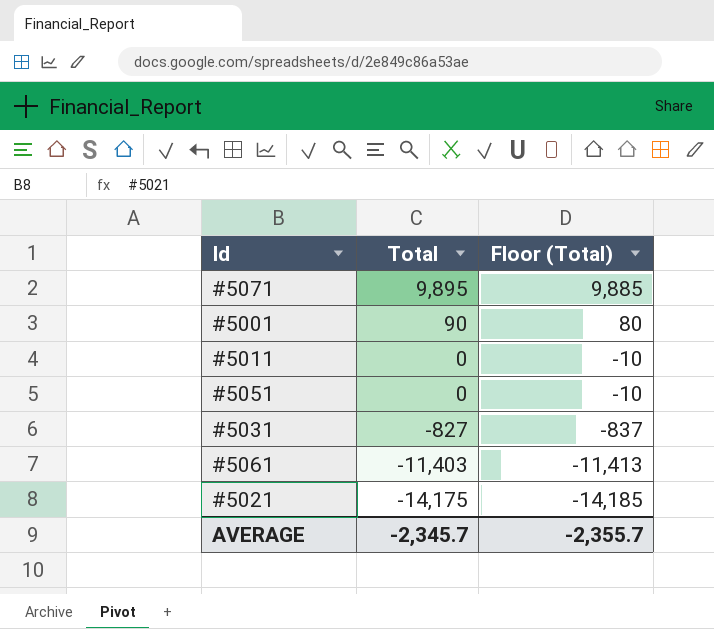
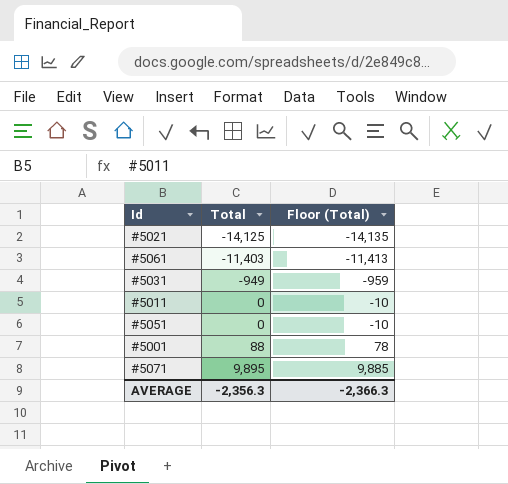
row order: Total descending -> Total ascending
#5021 | Total: -14,175 -> -14,125
#5021 | Floor (Total): -14,185 -> -14,135
#5031 | Total: -827 -> -949
#5031 | Floor (Total): -837 -> -959
#5001 | Total: 90 -> 88
#5001 | Floor (Total): 80 -> 78
AVERAGE | Total: -2,345.7 -> -2,356.3
AVERAGE | Floor (Total): -2,355.7 -> -2,366.3

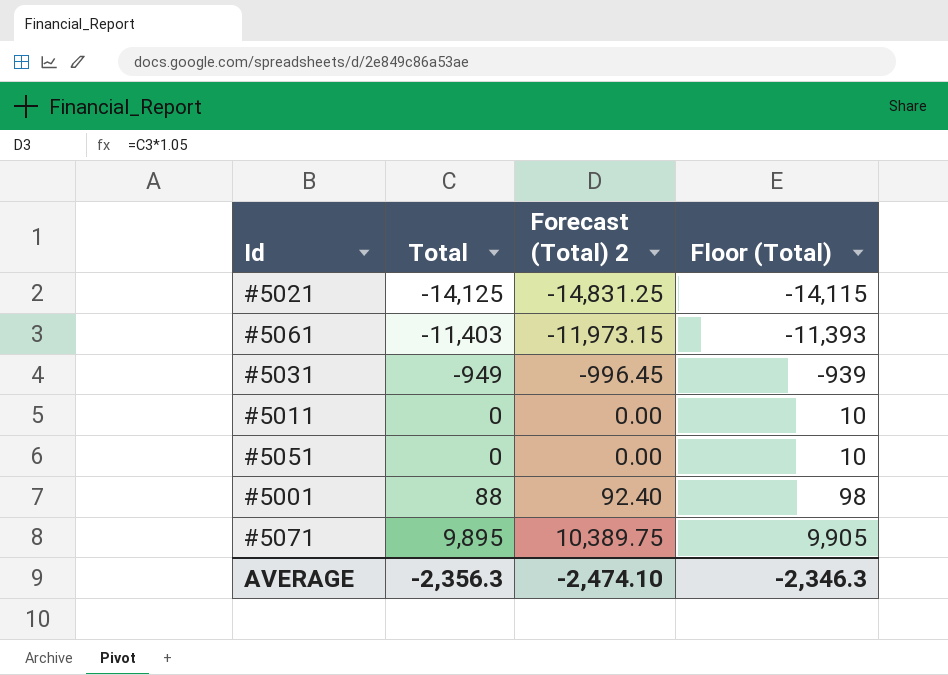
column Forecast (Total) 2 | formula: none -> [Total] * 1.05
column Floor (Total) | formula: [Total] - 10 -> [Total] + 10
AVERAGE | Floor (Total): -2,366.3 -> -2,346.3

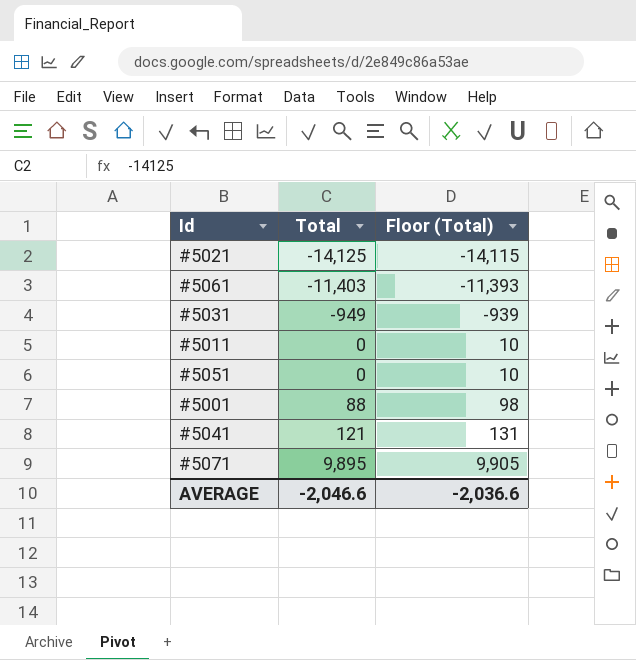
column Forecast (Total) 2 | formula: [Total] * 1.05 -> none
row #5041: none -> 121 | 131
AVERAGE | Total: -2,356.3 -> -2,046.6
AVERAGE | Floor (Total): -2,346.3 -> -2,036.6

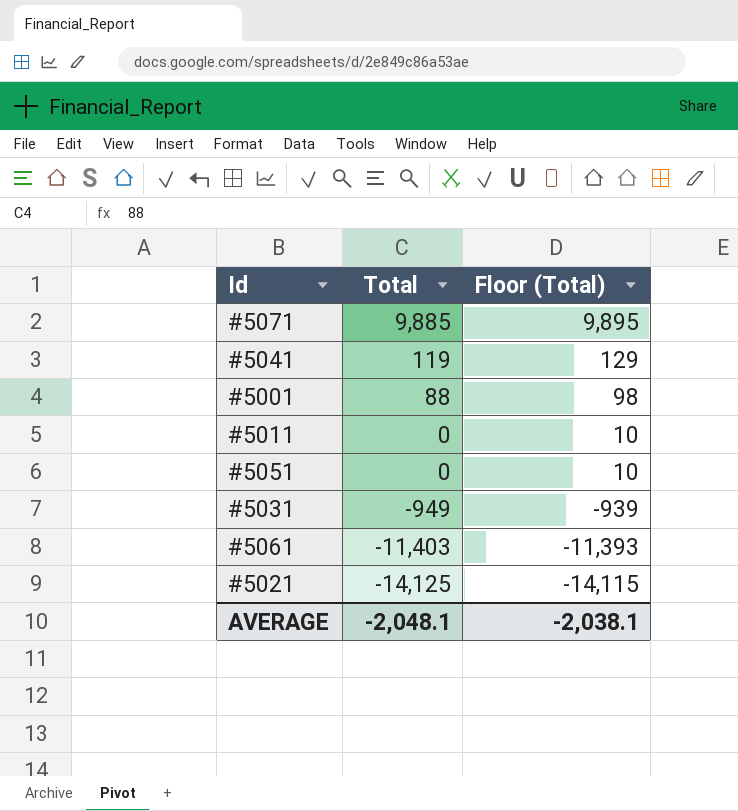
row order: Total ascending -> Total descending
#5071 | Total: 9,895 -> 9,885
#5071 | Floor (Total): 9,905 -> 9,895
#5041 | Total: 121 -> 119
#5041 | Floor (Total): 131 -> 129
AVERAGE | Total: -2,046.6 -> -2,048.1
AVERAGE | Floor (Total): -2,036.6 -> -2,038.1

